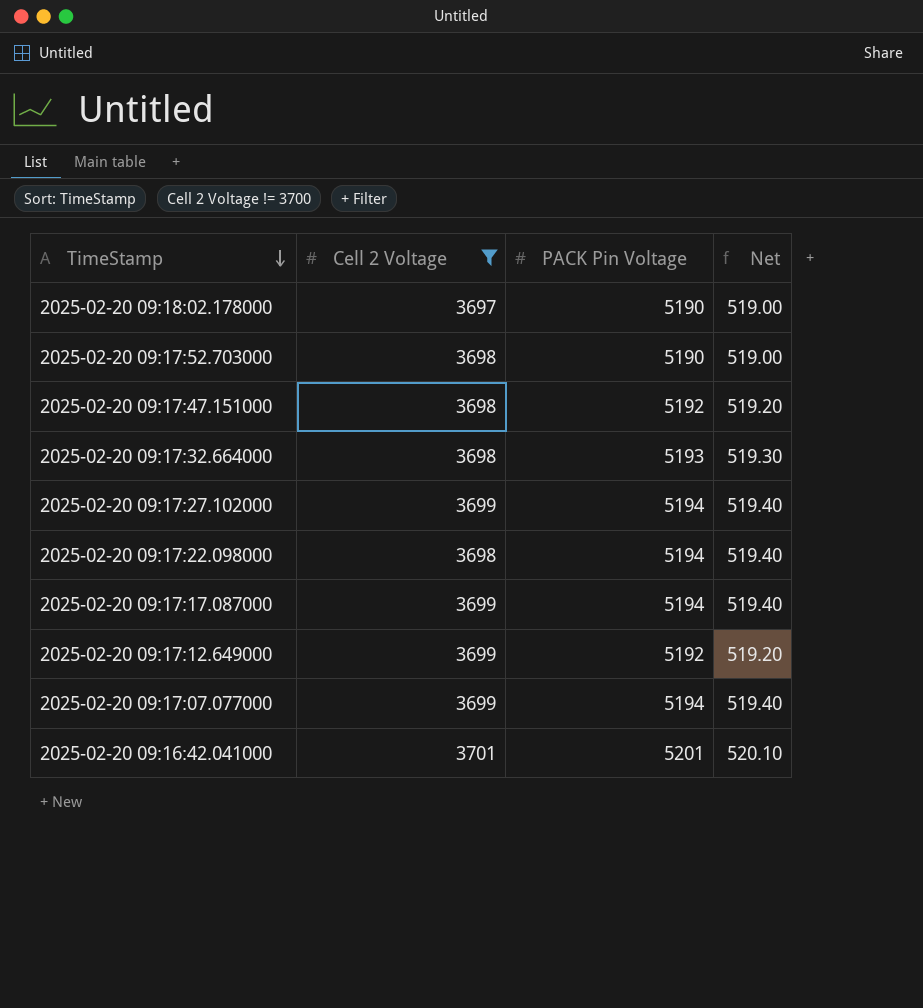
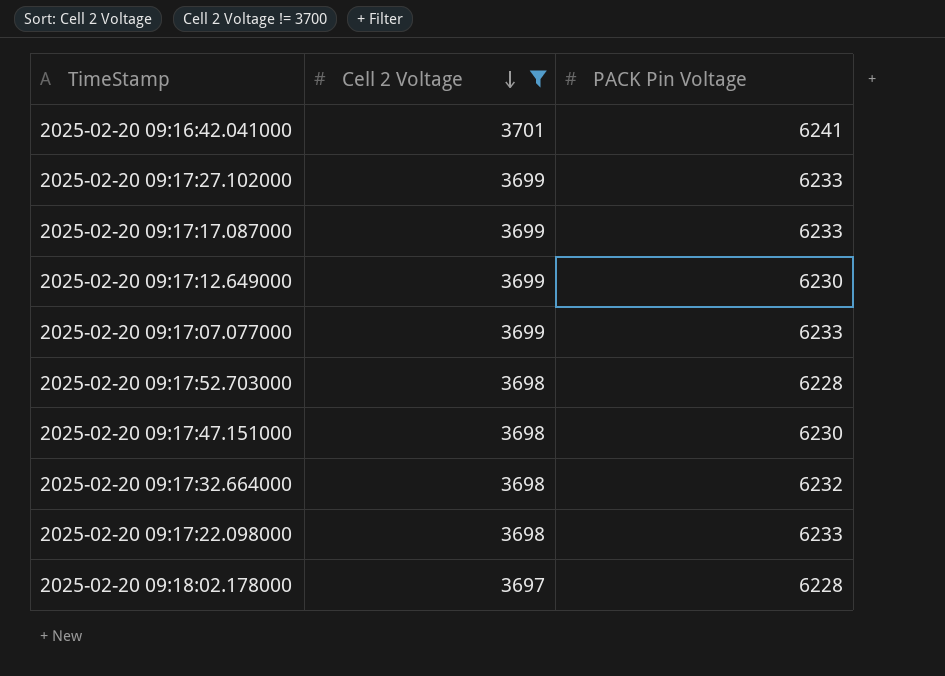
row order: TimeStamp descending -> Cell 2 Voltage descending
column Net | formula: [PACK Pin Voltage] * 0.1 -> none
2025-02-20 09:16:42.041000 | PACK Pin Voltage: 5201 -> 6241
2025-02-20 09:17:27.102000 | PACK Pin Voltage: 5194 -> 6233
2025-02-20 09:17:17.087000 | PACK Pin Voltage: 5194 -> 6233
2025-02-20 09:17:12.649000 | PACK Pin Voltage: 5192 -> 6230
2025-02-20 09:17:07.077000 | PACK Pin Voltage: 5194 -> 6233
2025-02-20 09:17:52.703000 | PACK Pin Voltage: 5190 -> 6228
2025-02-20 09:17:47.151000 | PACK Pin Voltage: 5192 -> 6230
2025-02-20 09:17:32.664000 | PACK Pin Voltage: 5193 -> 6232
2025-02-20 09:17:22.098000 | PACK Pin Voltage: 5194 -> 6233
2025-02-20 09:18:02.178000 | PACK Pin Voltage: 5190 -> 6228

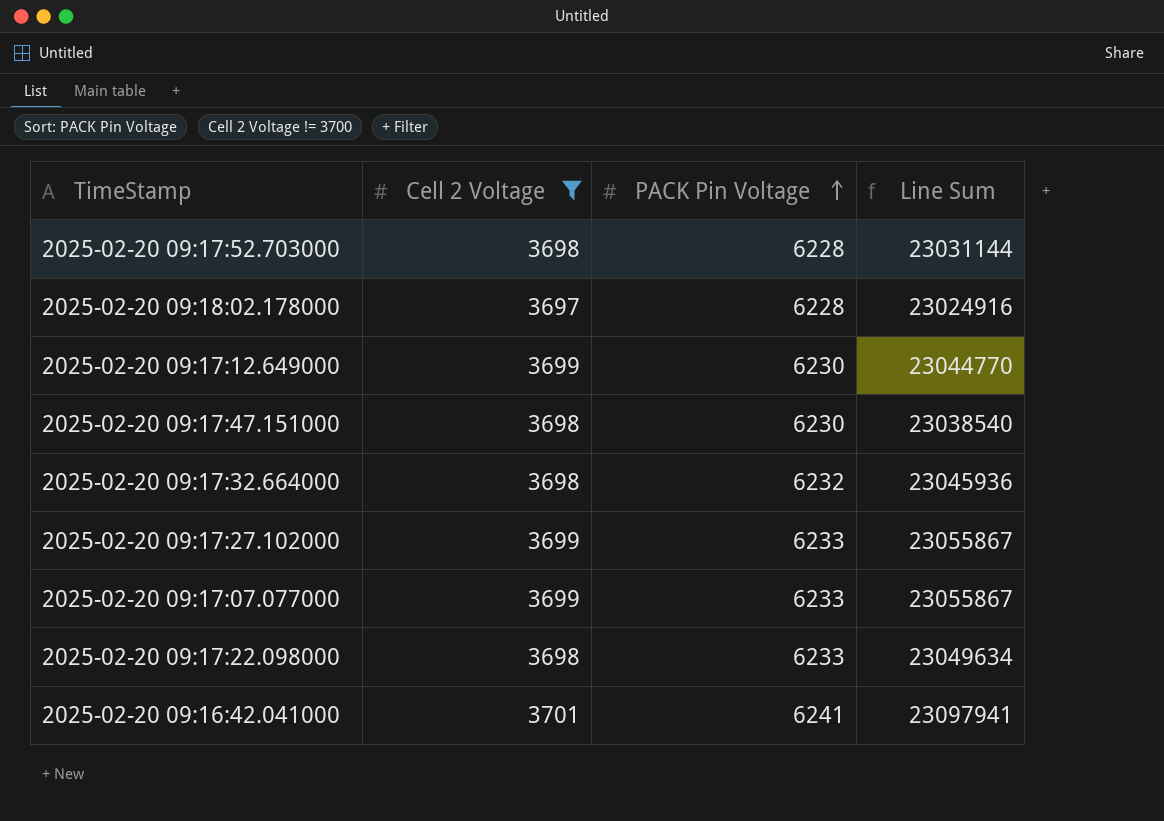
row order: Cell 2 Voltage descending -> PACK Pin Voltage ascending
column Line Sum | formula: none -> [Cell 2 Voltage] * [PACK Pin Voltage]
row 2025-02-20 09:17:17.087000: 3699 | 6233 -> none

